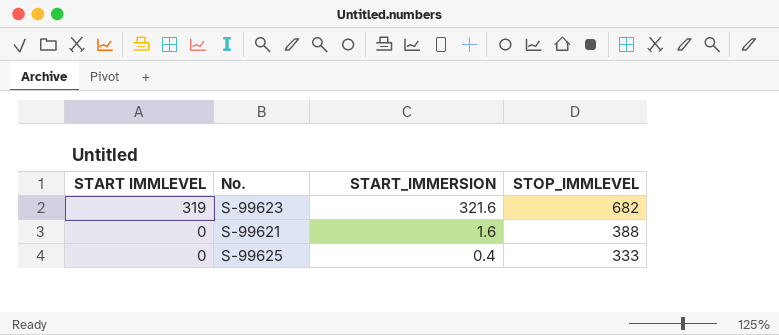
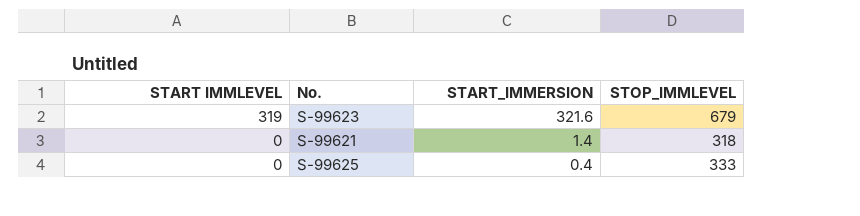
S-99623 | STOP_IMMLEVEL: 682 -> 679
S-99621 | START_IMMERSION: 1.6 -> 1.4
S-99621 | STOP_IMMLEVEL: 388 -> 318

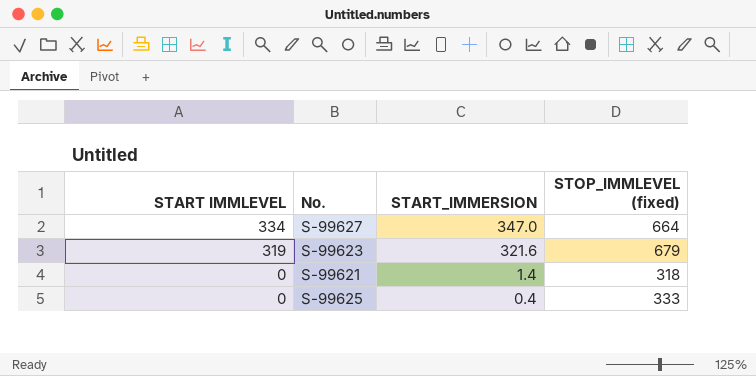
column name: STOP_IMMLEVEL -> STOP_IMMLEVEL (fixed)
row S-99627: none -> 334 | 347.0 | 664

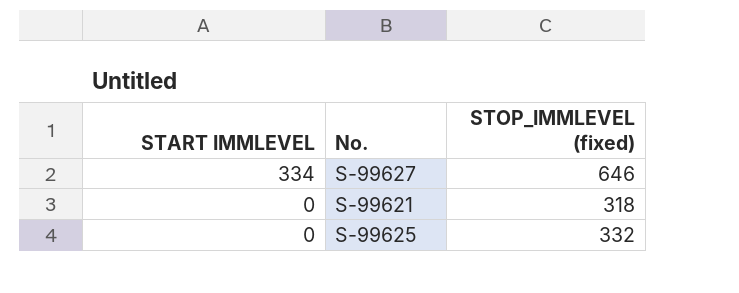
column START_IMMERSION | position: 3 -> none
row S-99623: 319 | 321.6 | 679 -> none
S-99627 | STOP_IMMLEVEL (fixed): 664 -> 646
S-99625 | STOP_IMMLEVEL (fixed): 333 -> 332

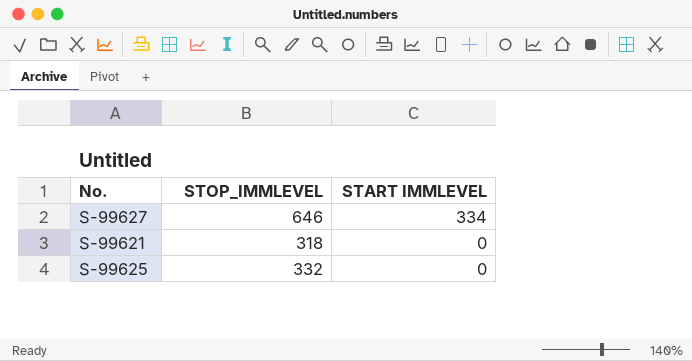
column name: STOP_IMMLEVEL (fixed) -> STOP_IMMLEVEL
column START IMMLEVEL | position: 1 -> 3

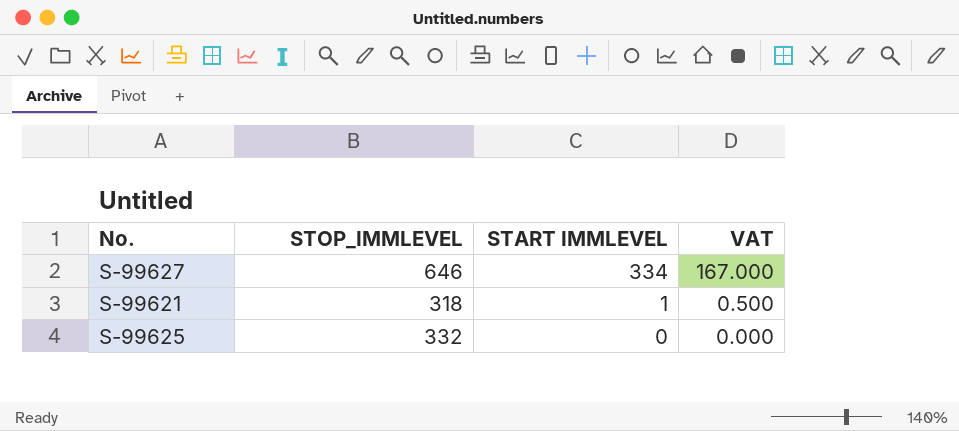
column VAT | formula: none -> [START IMMLEVEL] * 0.5
S-99621 | START IMMLEVEL: 0 -> 1

